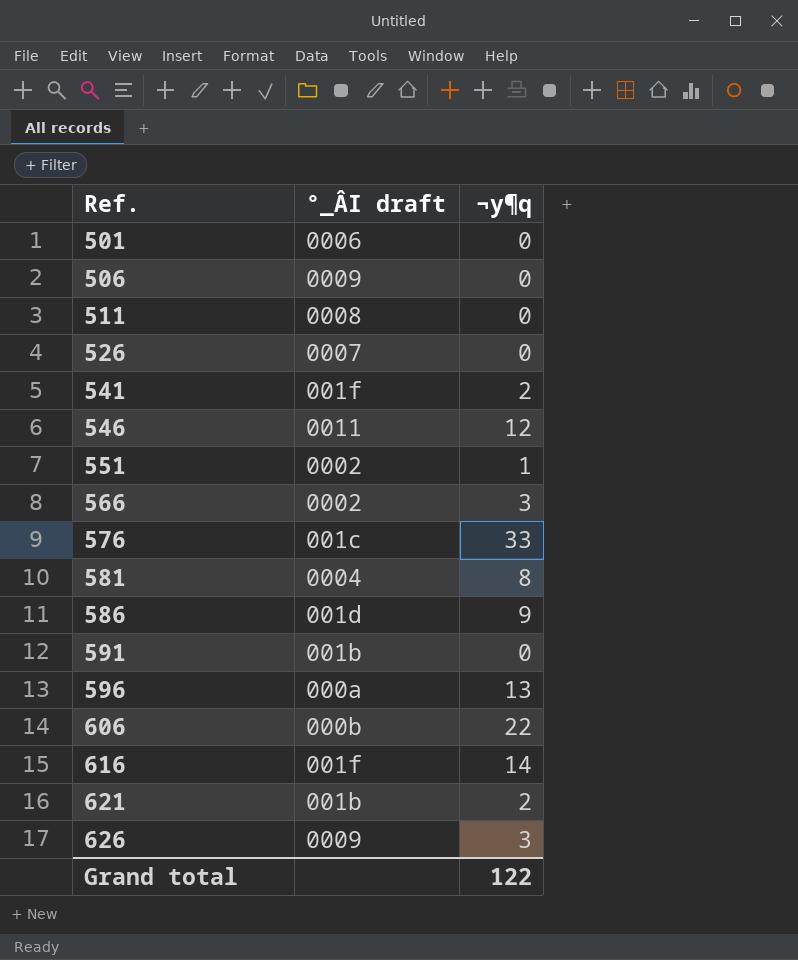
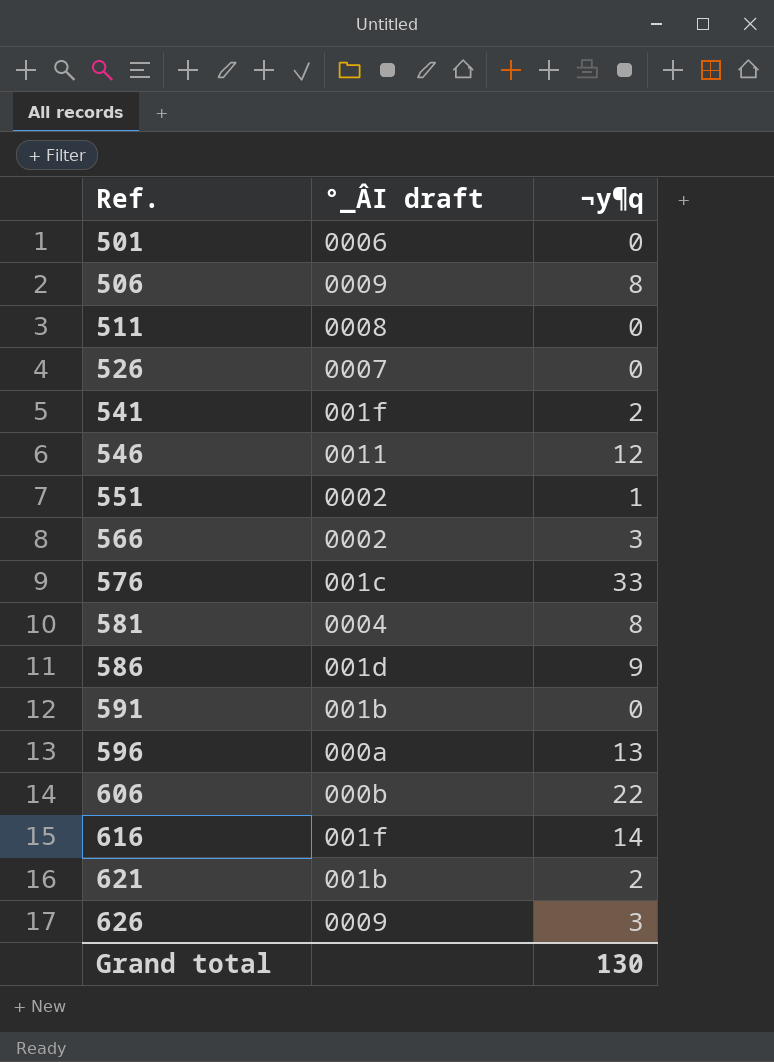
506 | ¬y¶q: 0 -> 8
Grand total | ¬y¶q: 122 -> 130

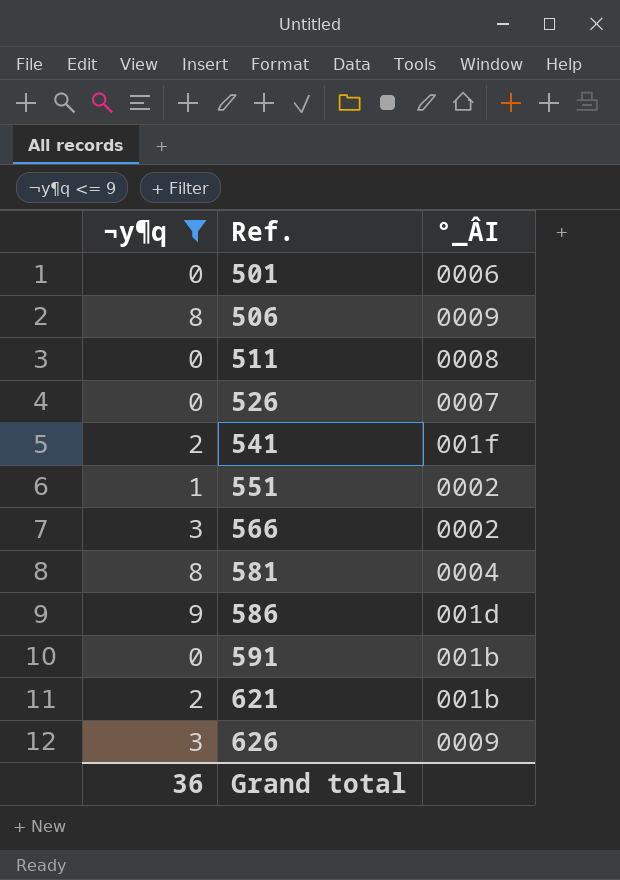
filter: none -> ¬y¶q <= 9
column ¬y¶q | position: 3 -> 1
column name: °_ÂI draft -> °_ÂI
Grand total | ¬y¶q: 130 -> 36

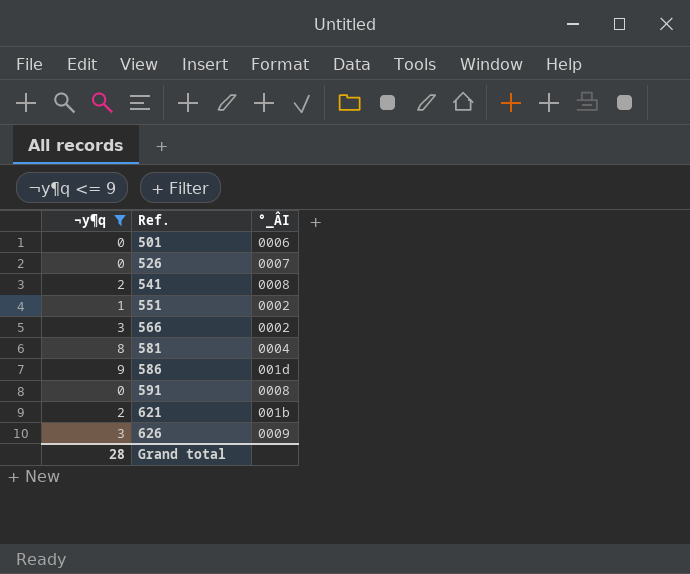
row 506: 8 | 0009 -> none
row 511: 0 | 0008 -> none
541 | °_ÂI: 001f -> 0008
591 | °_ÂI: 001b -> 0008
Grand total | ¬y¶q: 36 -> 28

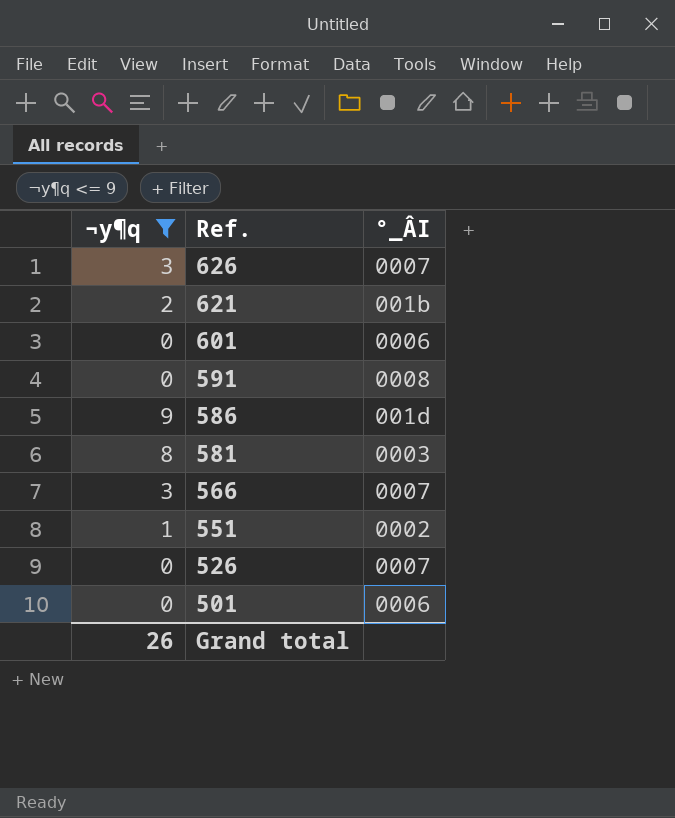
row order: Ref. ascending -> Ref. descending
row 541: 2 | 0008 -> none
626 | °_ÂI: 0009 -> 0007
row 601: none -> 0 | 0006
581 | °_ÂI: 0004 -> 0003
566 | °_ÂI: 0002 -> 0007
Grand total | ¬y¶q: 28 -> 26

